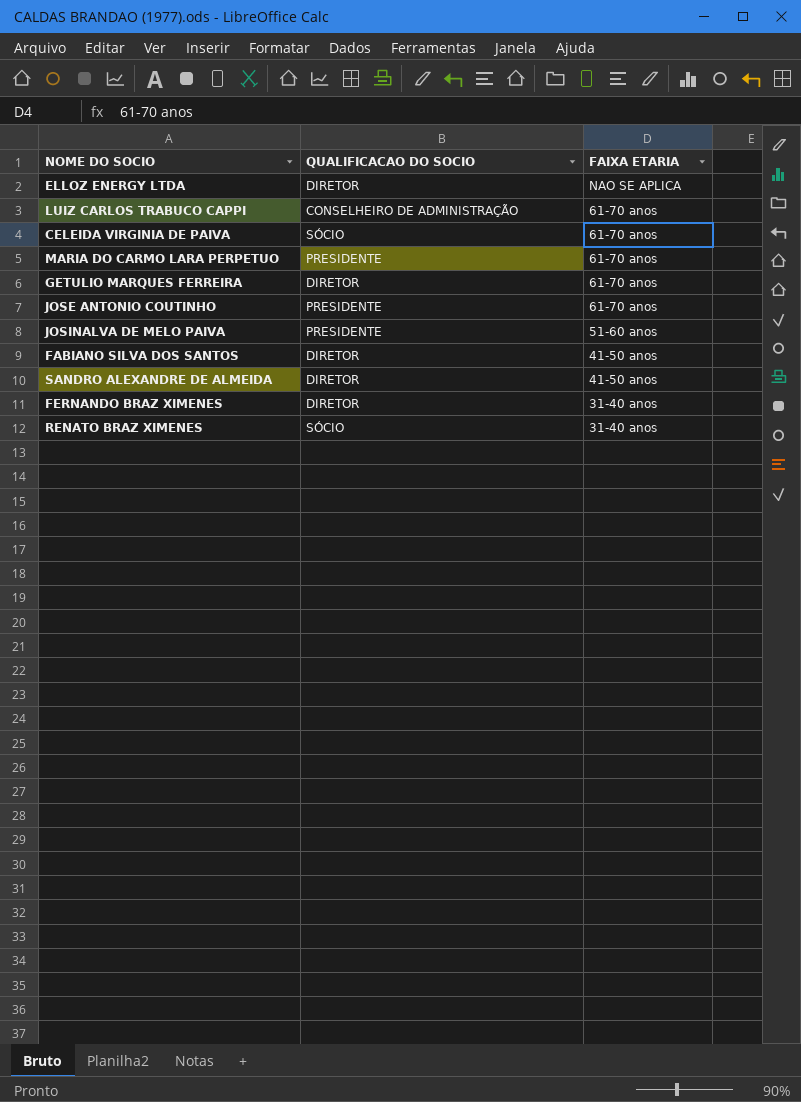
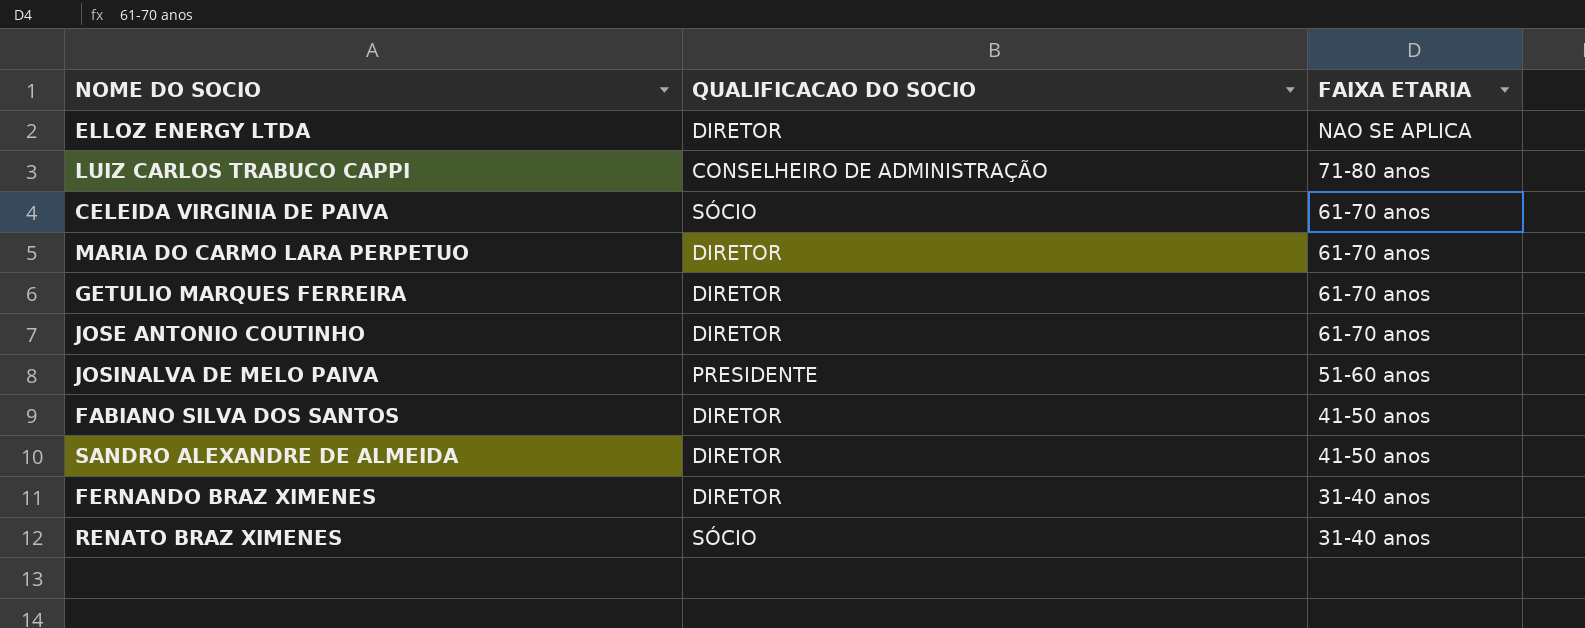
LUIZ CARLOS TRABUCO CAPPI | FAIXA ETARIA: 61-70 anos -> 71-80 anos
MARIA DO CARMO LARA PERPETUO | QUALIFICACAO DO SOCIO: PRESIDENTE -> DIRETOR
JOSE ANTONIO COUTINHO | QUALIFICACAO DO SOCIO: PRESIDENTE -> DIRETOR

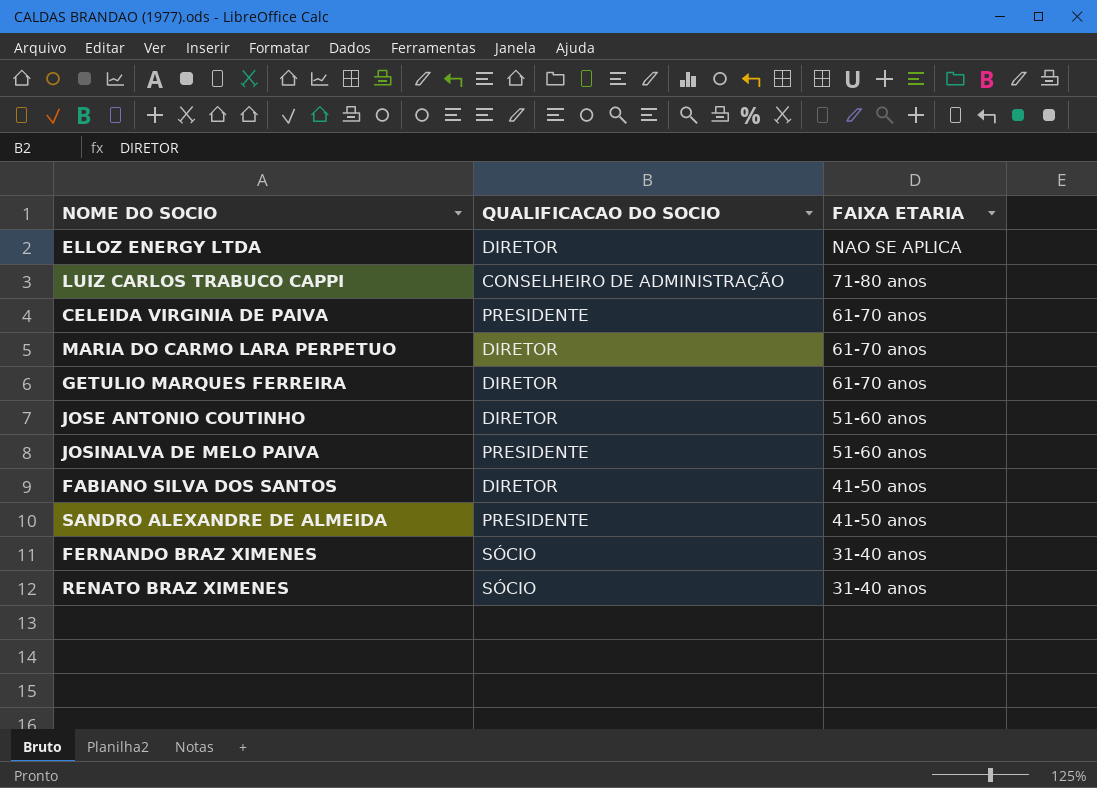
CELEIDA VIRGINIA DE PAIVA | QUALIFICACAO DO SOCIO: SÓCIO -> PRESIDENTE
JOSE ANTONIO COUTINHO | FAIXA ETARIA: 61-70 anos -> 51-60 anos
SANDRO ALEXANDRE DE ALMEIDA | QUALIFICACAO DO SOCIO: DIRETOR -> PRESIDENTE
FERNANDO BRAZ XIMENES | QUALIFICACAO DO SOCIO: DIRETOR -> SÓCIO

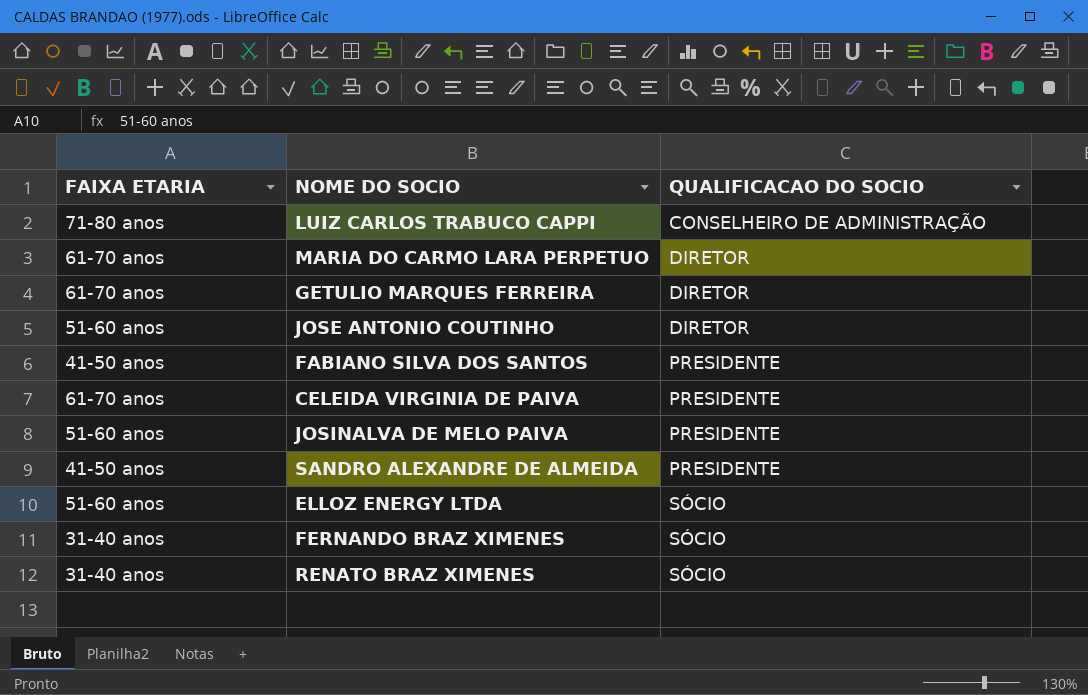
row order: FAIXA ETARIA descending -> QUALIFICACAO DO SOCIO ascending
column FAIXA ETARIA | position: 3 -> 1
FABIANO SILVA DOS SANTOS | QUALIFICACAO DO SOCIO: DIRETOR -> PRESIDENTE
ELLOZ ENERGY LTDA | FAIXA ETARIA: NAO SE APLICA -> 51-60 anos
ELLOZ ENERGY LTDA | QUALIFICACAO DO SOCIO: DIRETOR -> SÓCIO

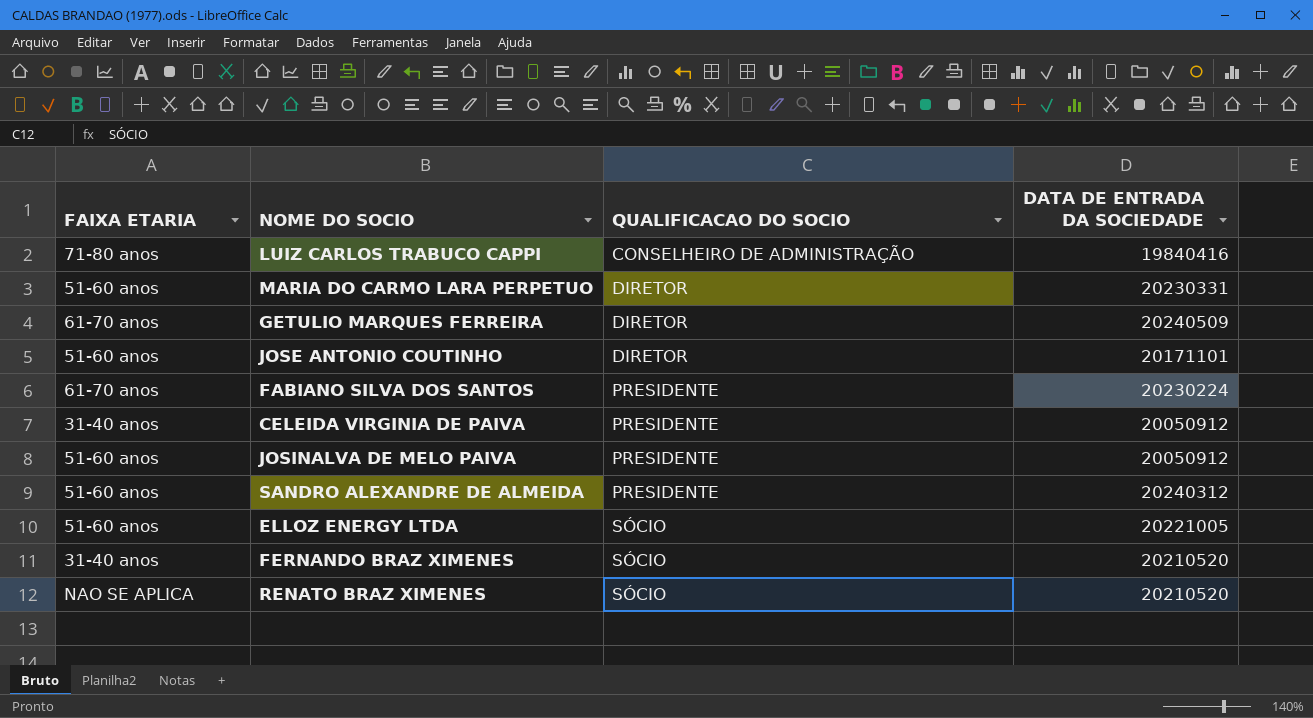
column DATA DE ENTRADA DA SOCIEDADE | position: none -> 4
MARIA DO CARMO LARA PERPETUO | FAIXA ETARIA: 61-70 anos -> 51-60 anos
FABIANO SILVA DOS SANTOS | FAIXA ETARIA: 41-50 anos -> 61-70 anos
CELEIDA VIRGINIA DE PAIVA | FAIXA ETARIA: 61-70 anos -> 31-40 anos
SANDRO ALEXANDRE DE ALMEIDA | FAIXA ETARIA: 41-50 anos -> 51-60 anos
RENATO BRAZ XIMENES | FAIXA ETARIA: 31-40 anos -> NAO SE APLICA

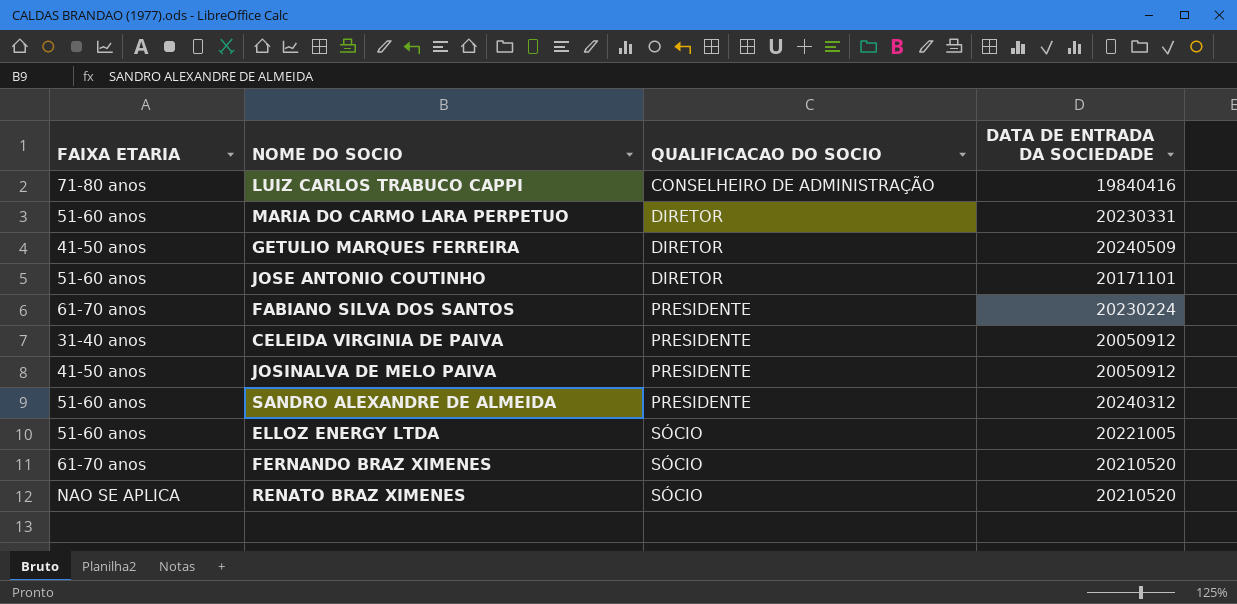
GETULIO MARQUES FERREIRA | FAIXA ETARIA: 61-70 anos -> 41-50 anos
JOSINALVA DE MELO PAIVA | FAIXA ETARIA: 51-60 anos -> 41-50 anos
FERNANDO BRAZ XIMENES | FAIXA ETARIA: 31-40 anos -> 61-70 anos

